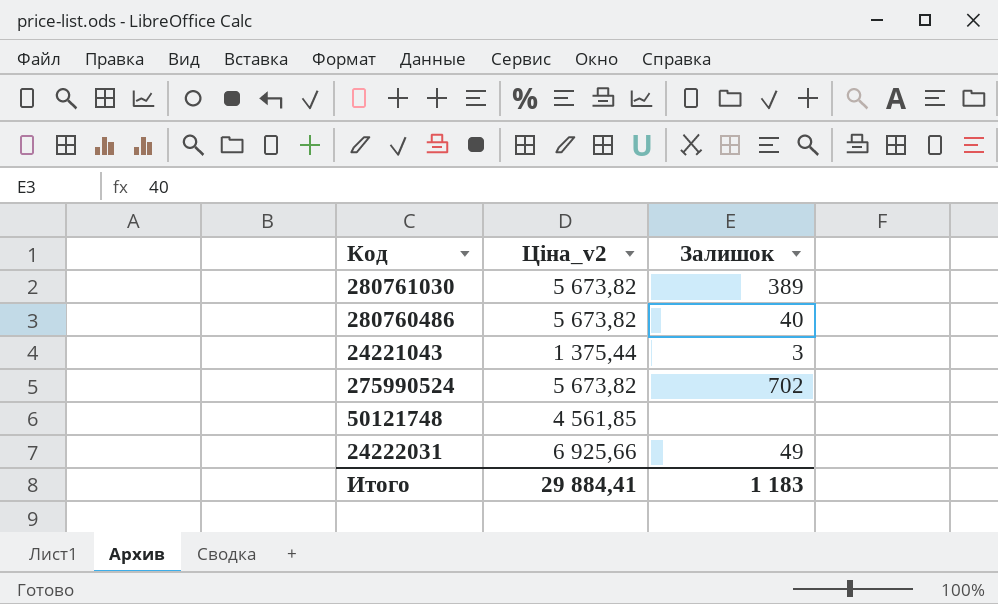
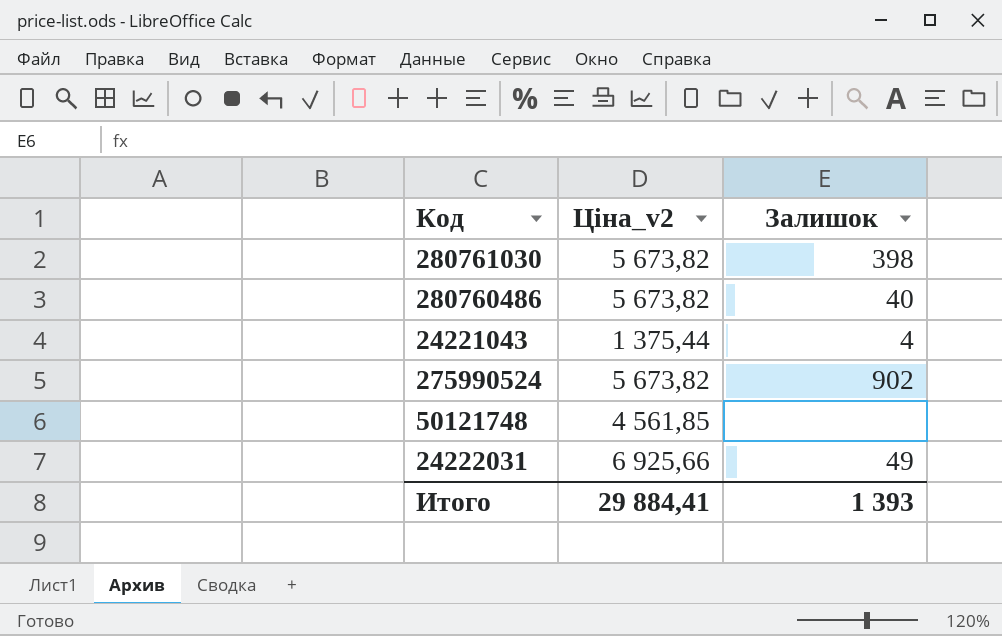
280761030 | Залишок: 389 -> 398
24221043 | Залишок: 3 -> 4
275990524 | Залишок: 702 -> 902
Итого | Залишок: 1 183 -> 1 393

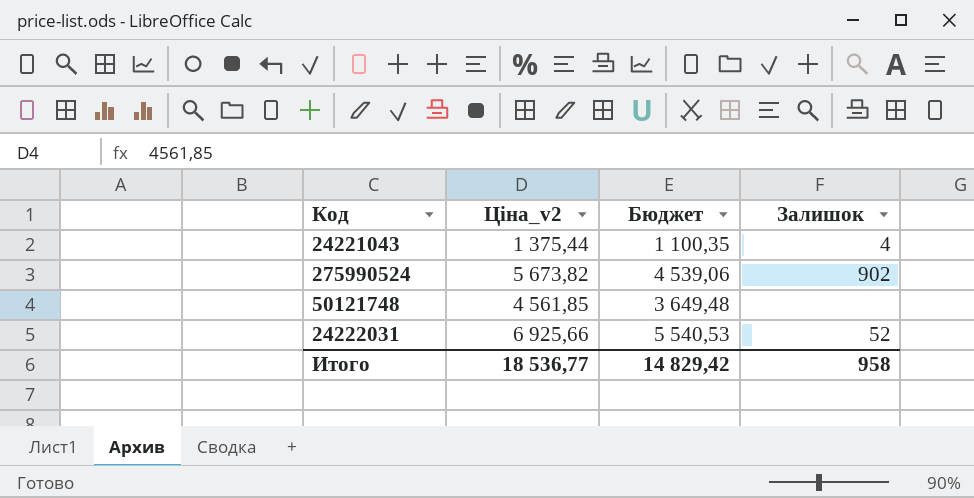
column Бюджет | formula: none -> [Ціна_v2] * 0,8
row 280761030: 5 673,82 | 398 -> none
row 280760486: 5 673,82 | 40 -> none
24222031 | Залишок: 49 -> 52
Итого | Ціна_v2: 29 884,41 -> 18 536,77
Итого | Залишок: 1 393 -> 958

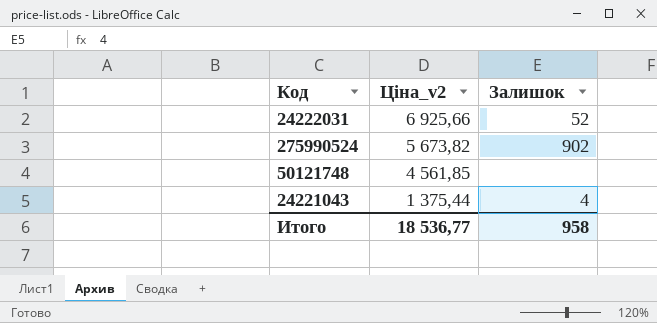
row order: none -> Ціна_v2 descending
column Бюджет | formula: [Ціна_v2] * 0,8 -> none

